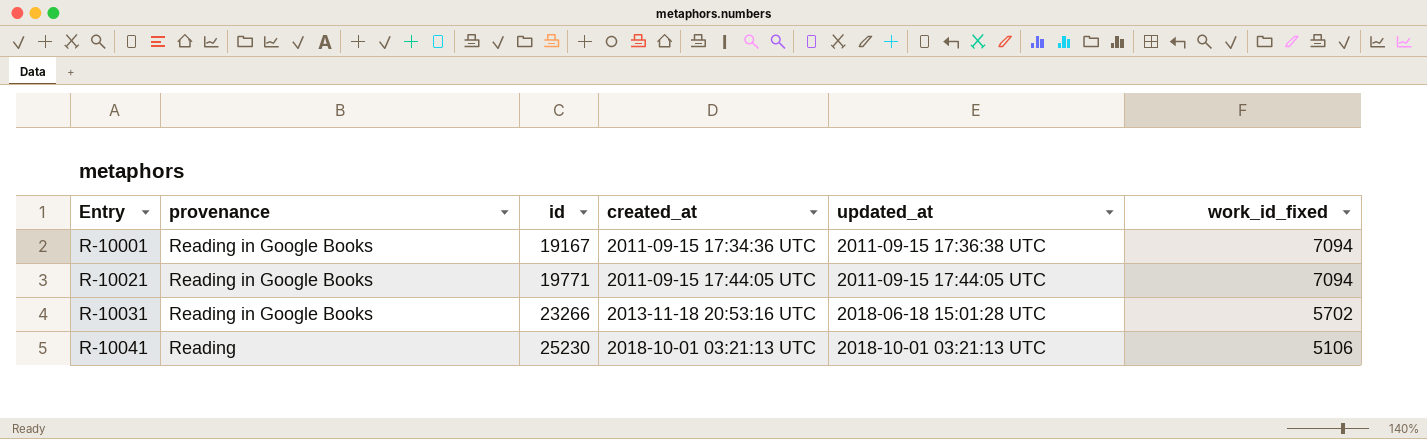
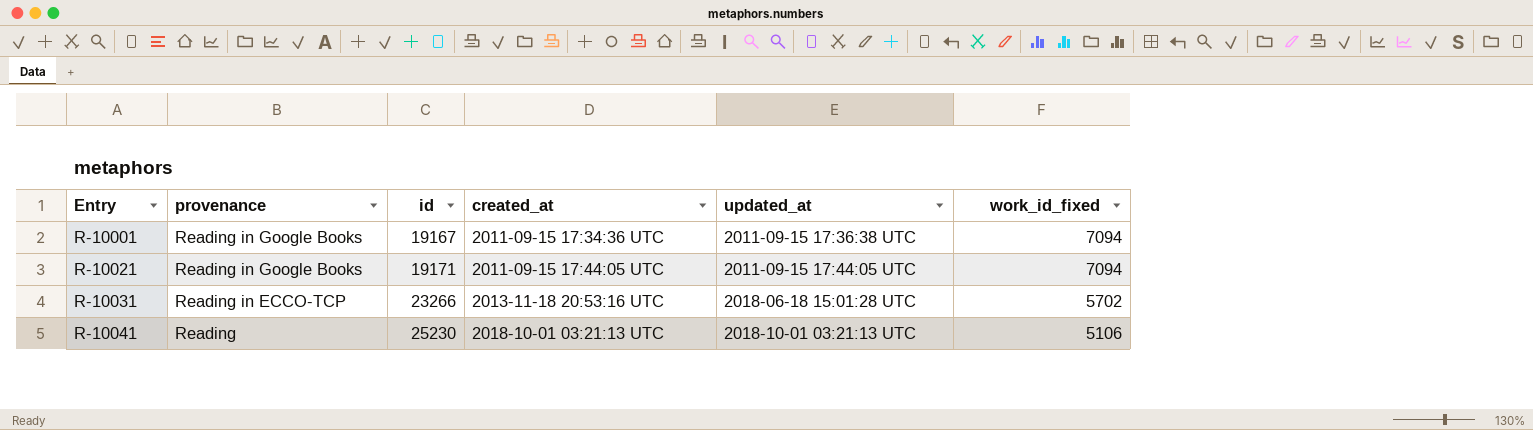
R-10021 | id: 19771 -> 19171
R-10031 | provenance: Reading in Google Books -> Reading in ECCO-TCP

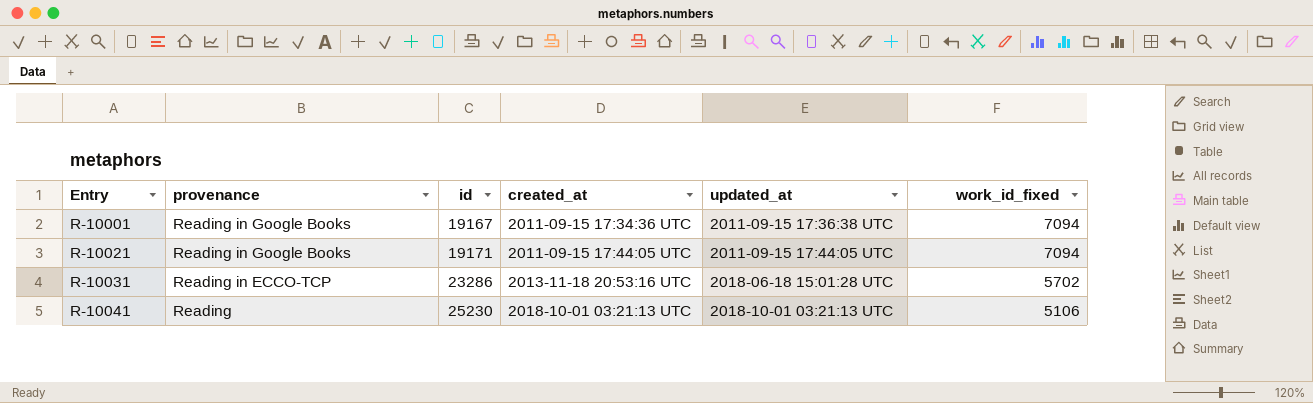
R-10031 | id: 23266 -> 23286

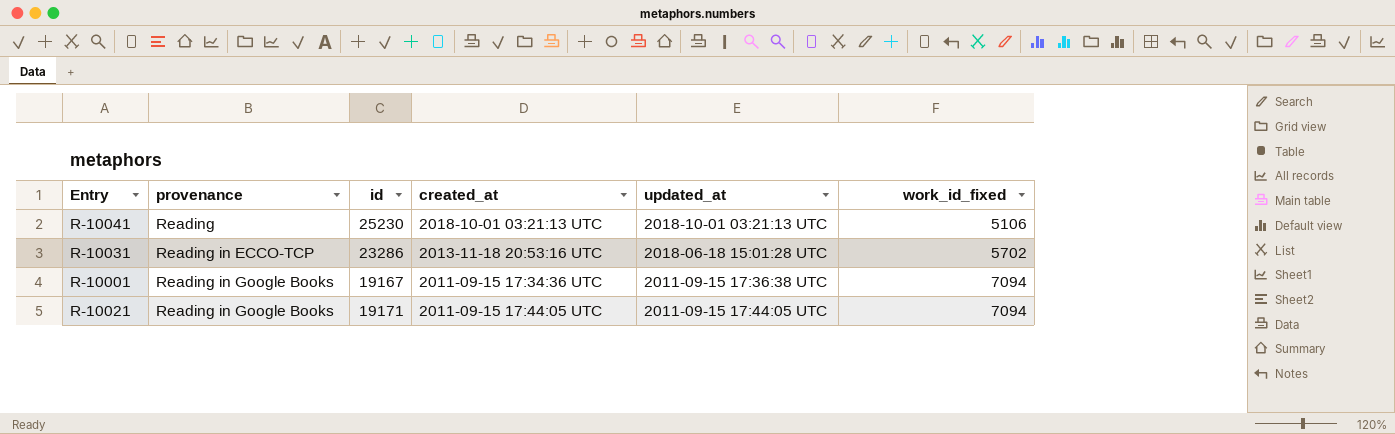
row order: Entry ascending -> provenance ascending

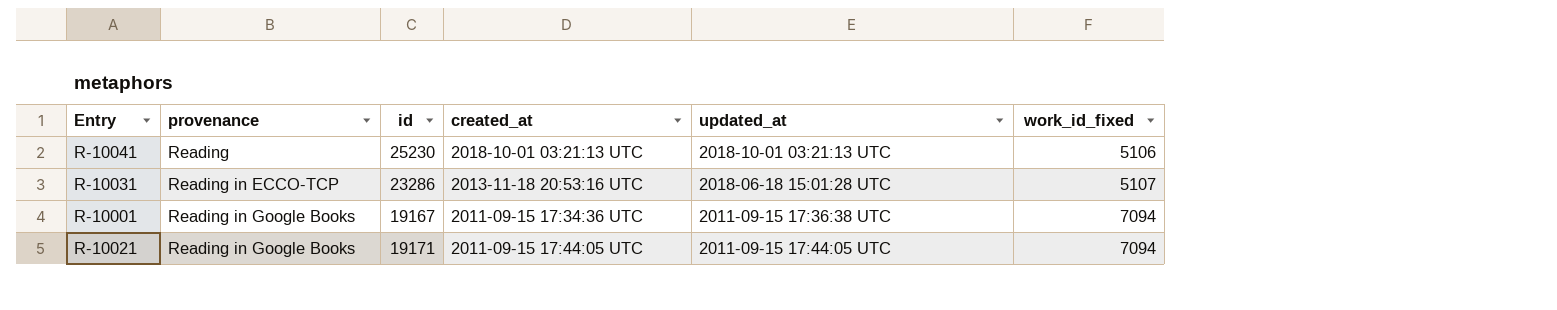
R-10031 | work_id_fixed: 5702 -> 5107

